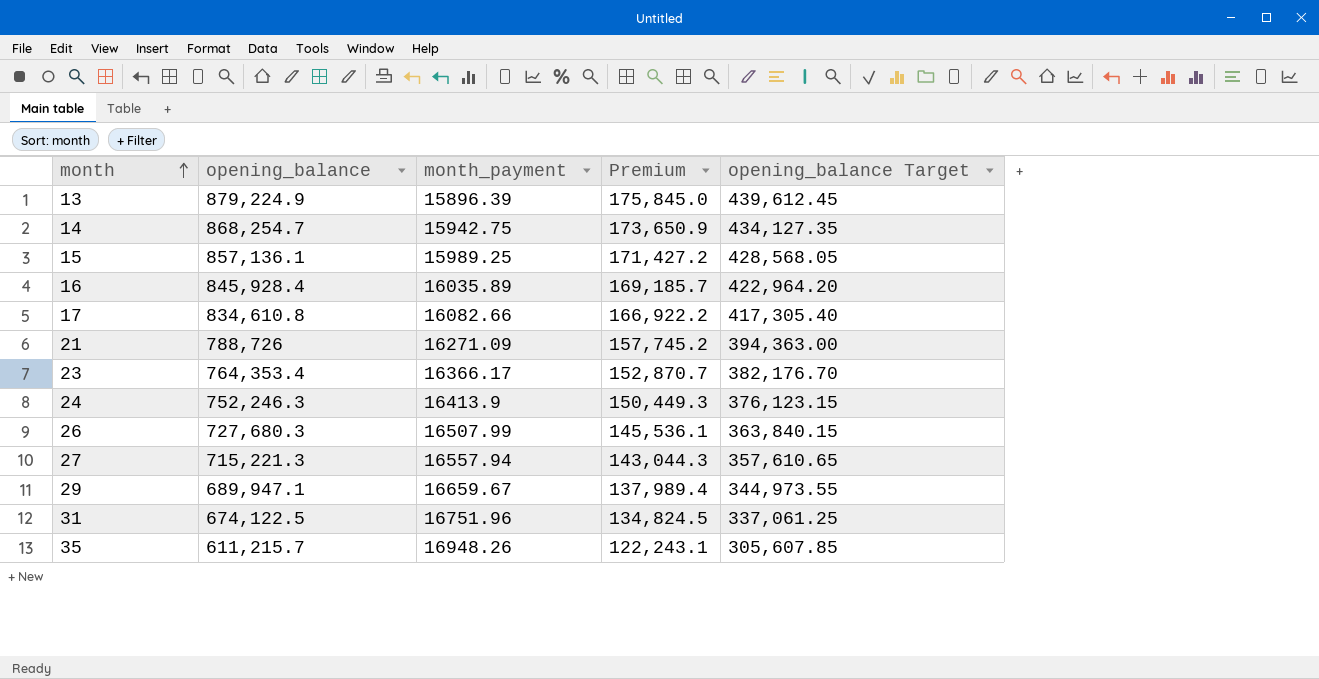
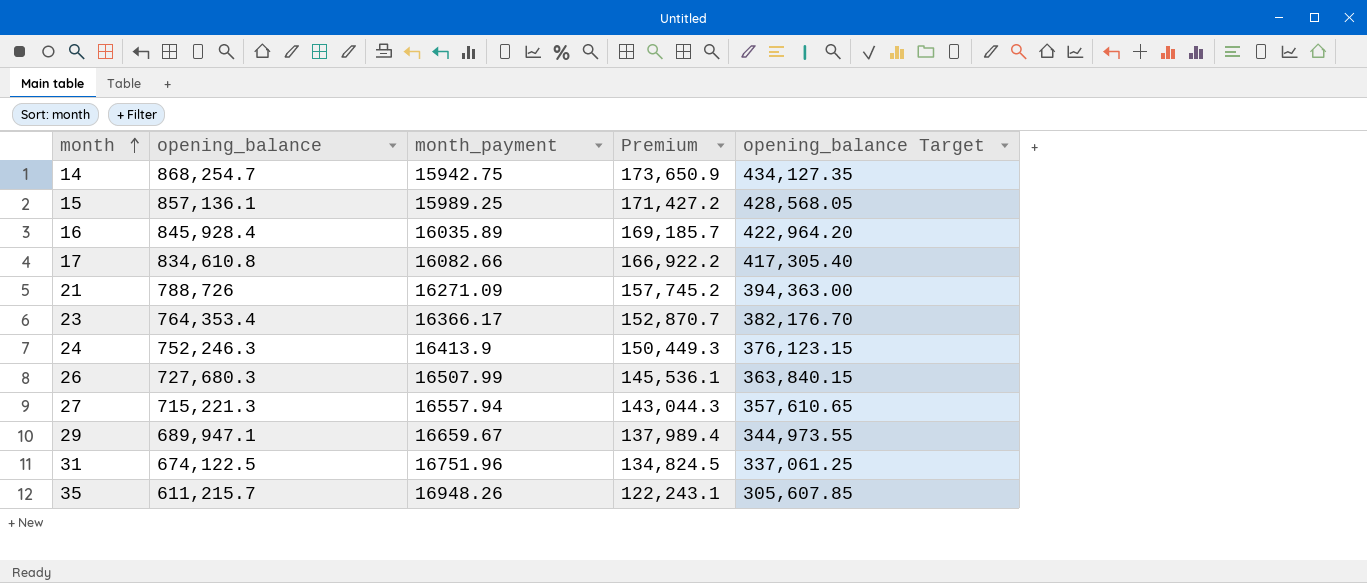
row 13: 879,224.9 | 15896.39 | 175,845.0 | 439,612.45 -> none

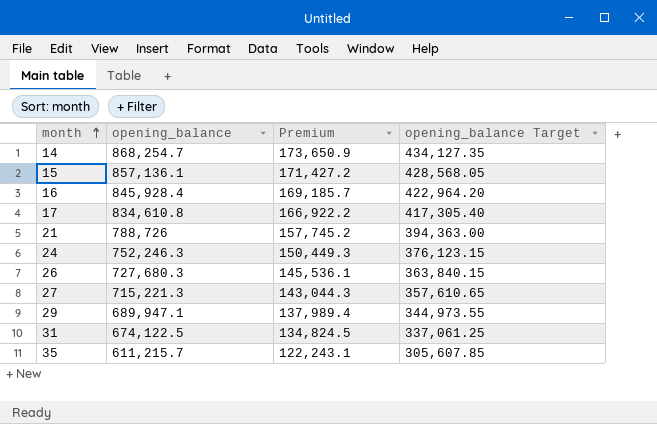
column month_payment | position: 3 -> none
row 23: 764,353.4 | 16366.17 | 152,870.7 | 382,176.70 -> none

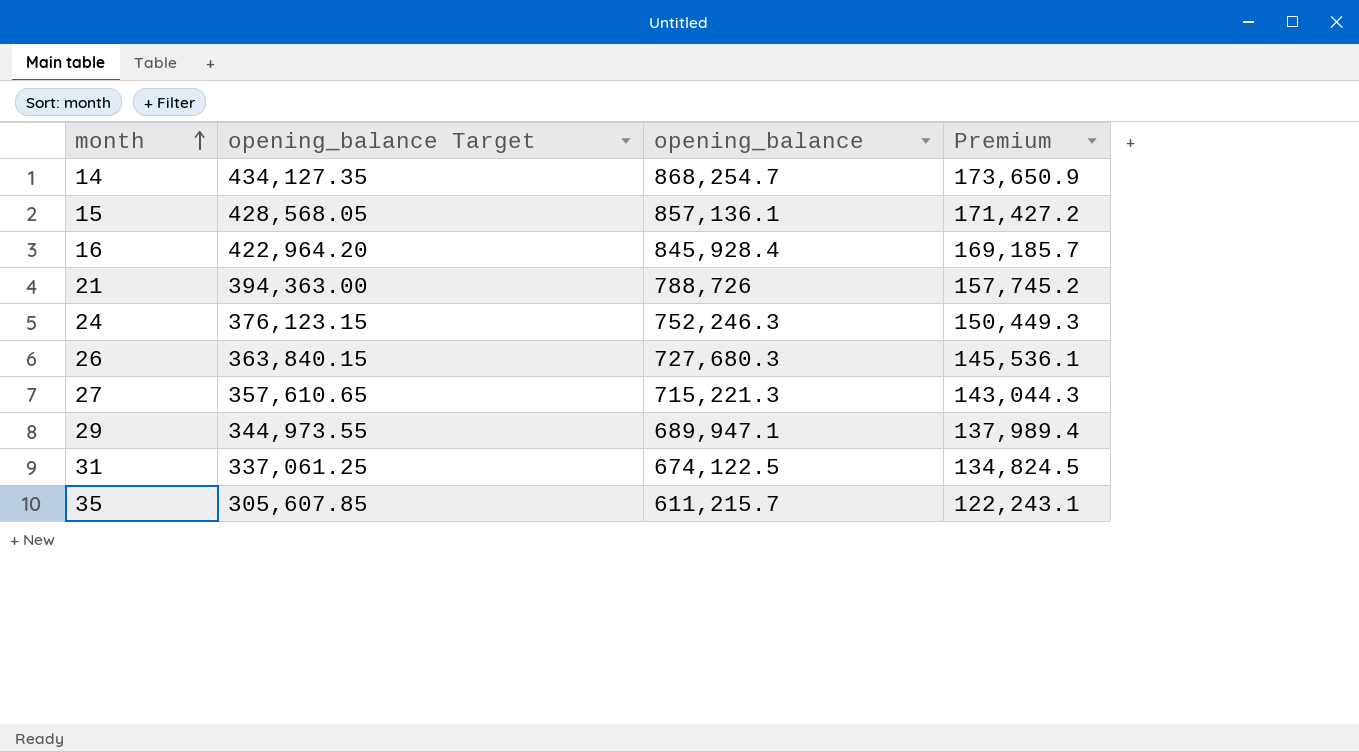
column opening_balance Target | position: 4 -> 2
row 17: 834,610.8 | 166,922.2 | 417,305.40 -> none

